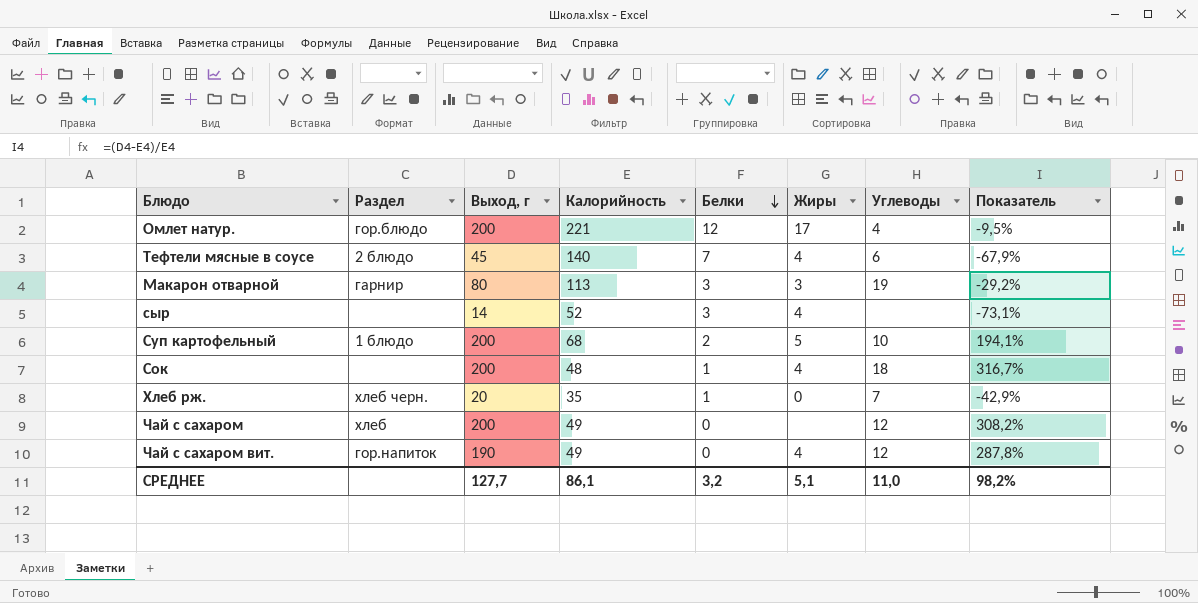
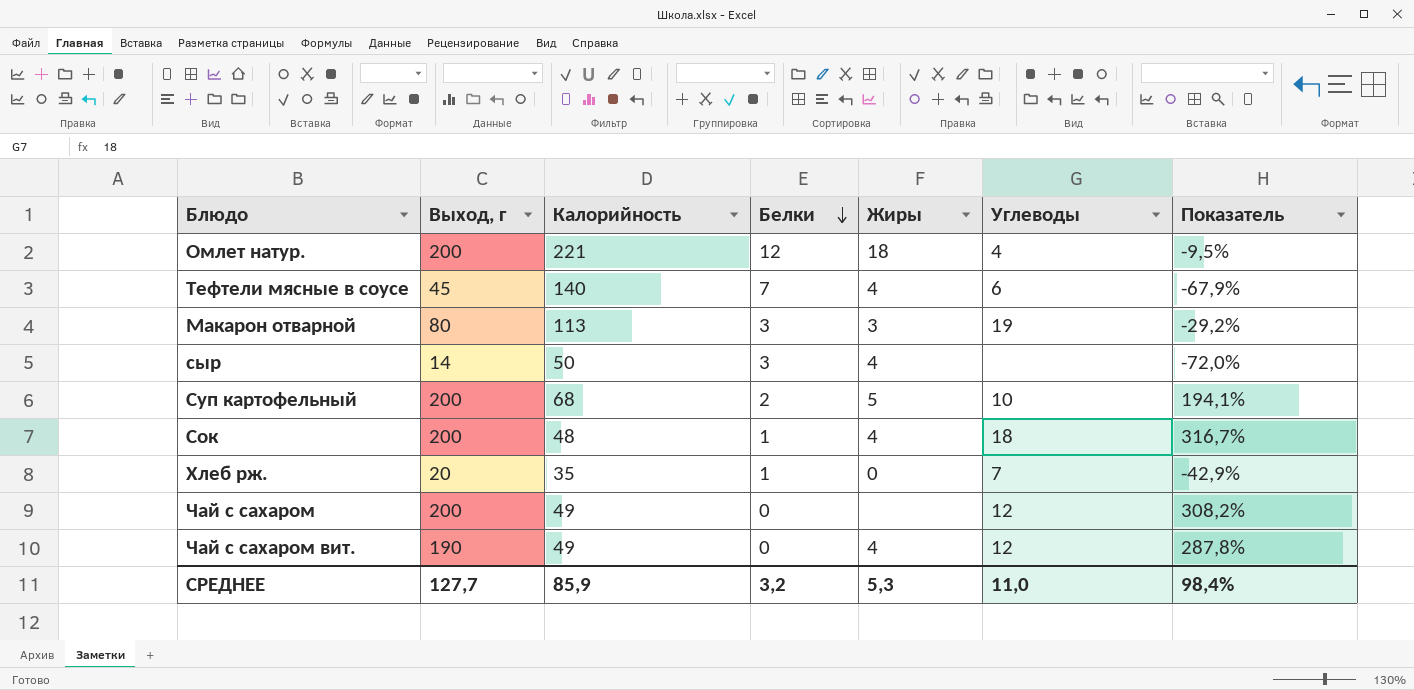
column Раздел | position: 2 -> none
Омлет натур. | Жиры: 17 -> 18
сыр | Калорийность: 52 -> 50
сыр | Показатель: -73,1% -> -72,0%
СРЕДНЕЕ | Калорийность: 86,1 -> 85,9
СРЕДНЕЕ | Жиры: 5,1 -> 5,3
СРЕДНЕЕ | Показатель: 98,2% -> 98,4%

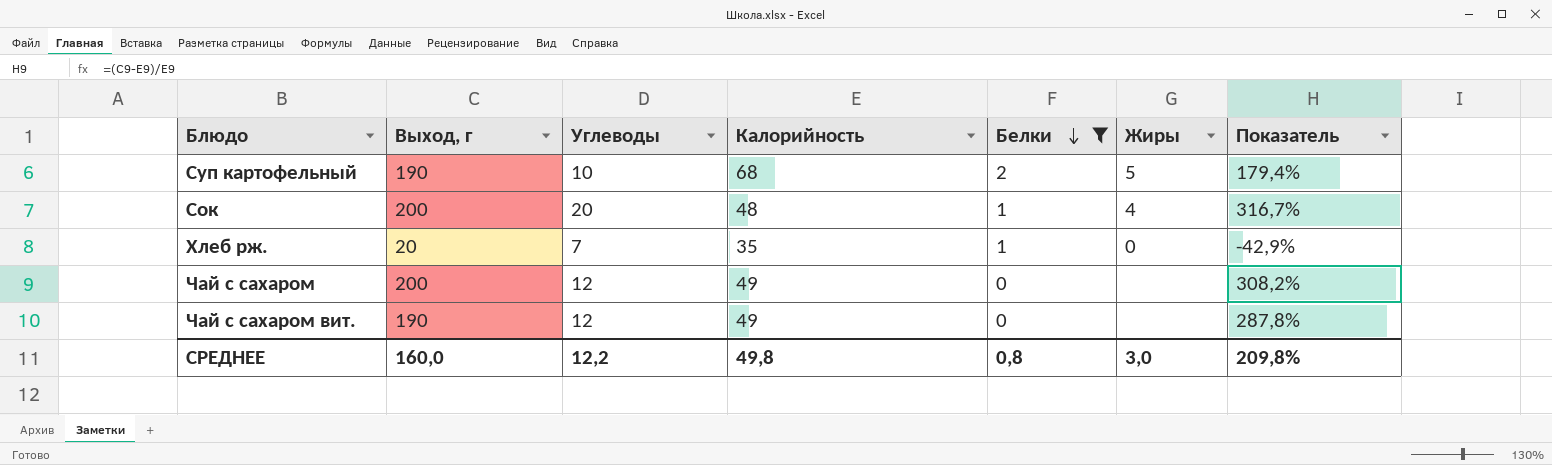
filter: none -> Белки <= 2
column Углеводы | position: 6 -> 3
Суп картофельный | Выход, г: 200 -> 190
Суп картофельный | Показатель: 194,1% -> 179,4%
Сок | Углеводы: 18 -> 20
Чай с сахаром вит. | Жиры: 4 -> none
СРЕДНЕЕ | Выход, г: 127,7 -> 160,0
СРЕДНЕЕ | Углеводы: 11,0 -> 12,2
СРЕДНЕЕ | Калорийность: 85,9 -> 49,8
СРЕДНЕЕ | Белки: 3,2 -> 0,8
СРЕДНЕЕ | Жиры: 5,3 -> 3,0
СРЕДНЕЕ | Показатель: 98,4% -> 209,8%

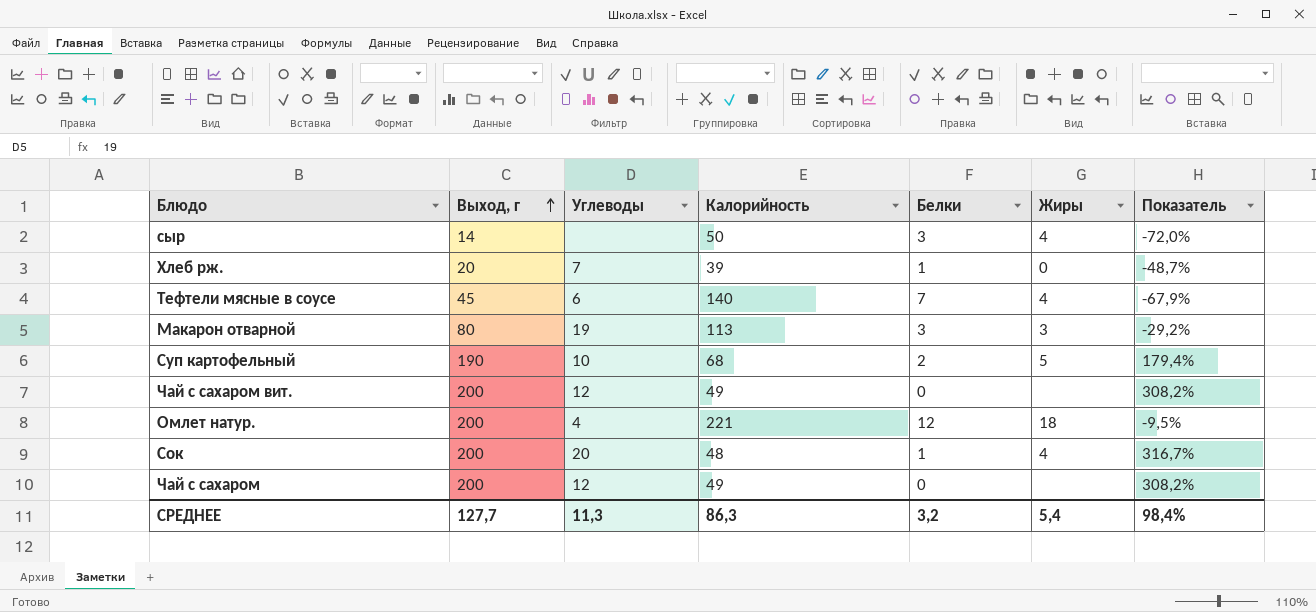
filter: Белки <= 2 -> none
row order: Белки descending -> Выход, г ascending
Хлеб рж. | Калорийность: 35 -> 39
Хлеб рж. | Показатель: -42,9% -> -48,7%
Чай с сахаром вит. | Выход, г: 190 -> 200
Чай с сахаром вит. | Показатель: 287,8% -> 308,2%
СРЕДНЕЕ | Выход, г: 160,0 -> 127,7
СРЕДНЕЕ | Углеводы: 12,2 -> 11,3
СРЕДНЕЕ | Калорийность: 49,8 -> 86,3
СРЕДНЕЕ | Белки: 0,8 -> 3,2
СРЕДНЕЕ | Жиры: 3,0 -> 5,4
СРЕДНЕЕ | Показатель: 209,8% -> 98,4%

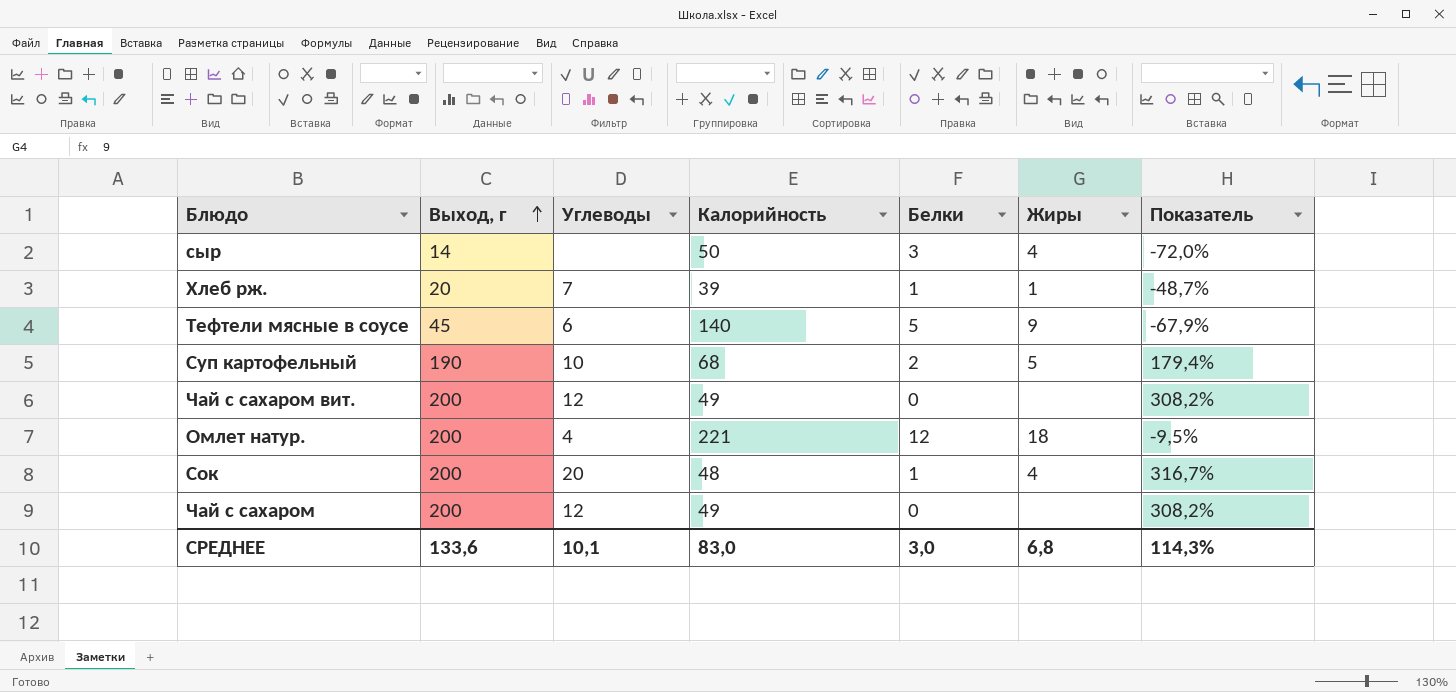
row Макарон отварной: 80 | 19 | 113 | 3 | 3 | -29,2% -> none
Хлеб рж. | Жиры: 0 -> 1
Тефтели мясные в соусе | Белки: 7 -> 5
Тефтели мясные в соусе | Жиры: 4 -> 9
СРЕДНЕЕ | Выход, г: 127,7 -> 133,6
СРЕДНЕЕ | Углеводы: 11,3 -> 10,1
СРЕДНЕЕ | Калорийность: 86,3 -> 83,0
СРЕДНЕЕ | Белки: 3,2 -> 3,0
СРЕДНЕЕ | Жиры: 5,4 -> 6,8
СРЕДНЕЕ | Показатель: 98,4% -> 114,3%

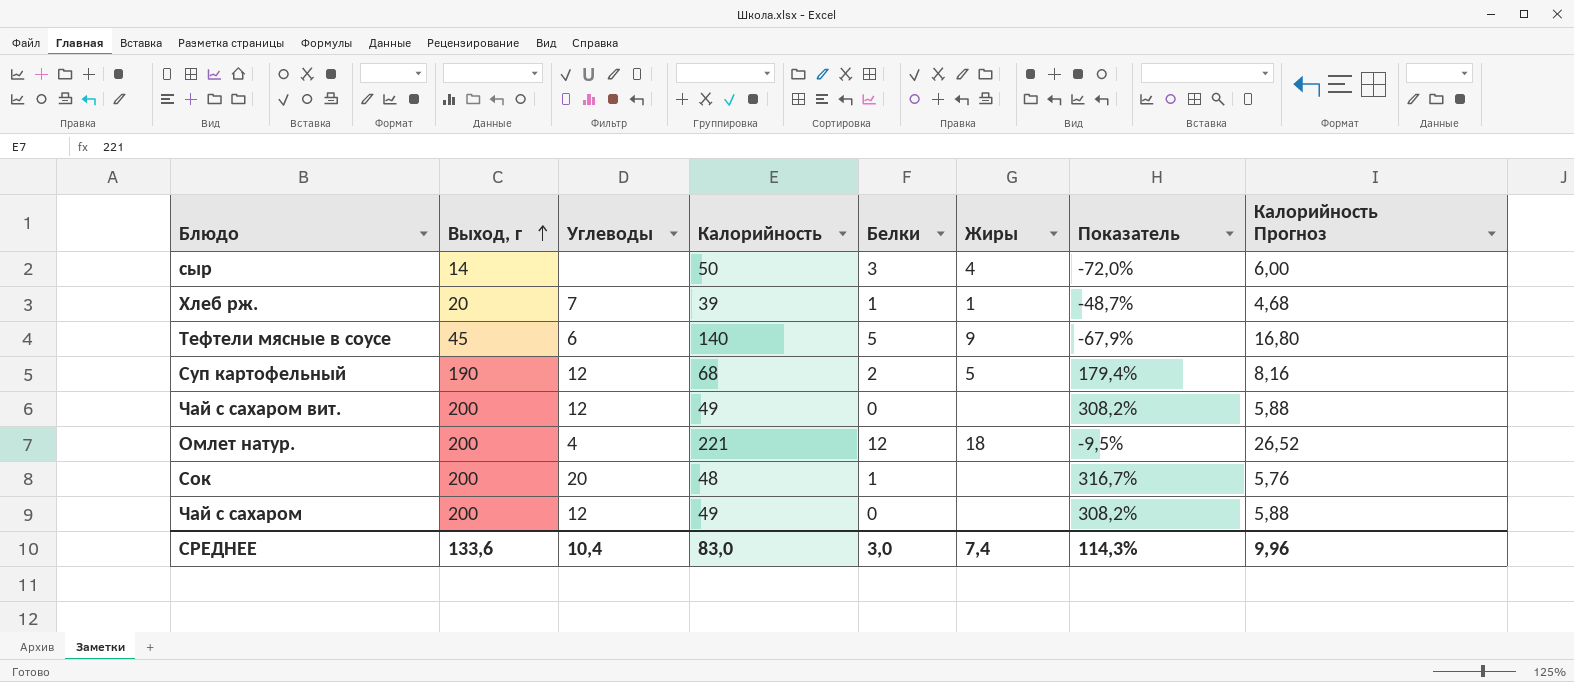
column Калорийность Прогноз | formula: none -> [Калорийность] * 0,12
Суп картофельный | Углеводы: 10 -> 12
Сок | Жиры: 4 -> none
СРЕДНЕЕ | Углеводы: 10,1 -> 10,4
СРЕДНЕЕ | Жиры: 6,8 -> 7,4

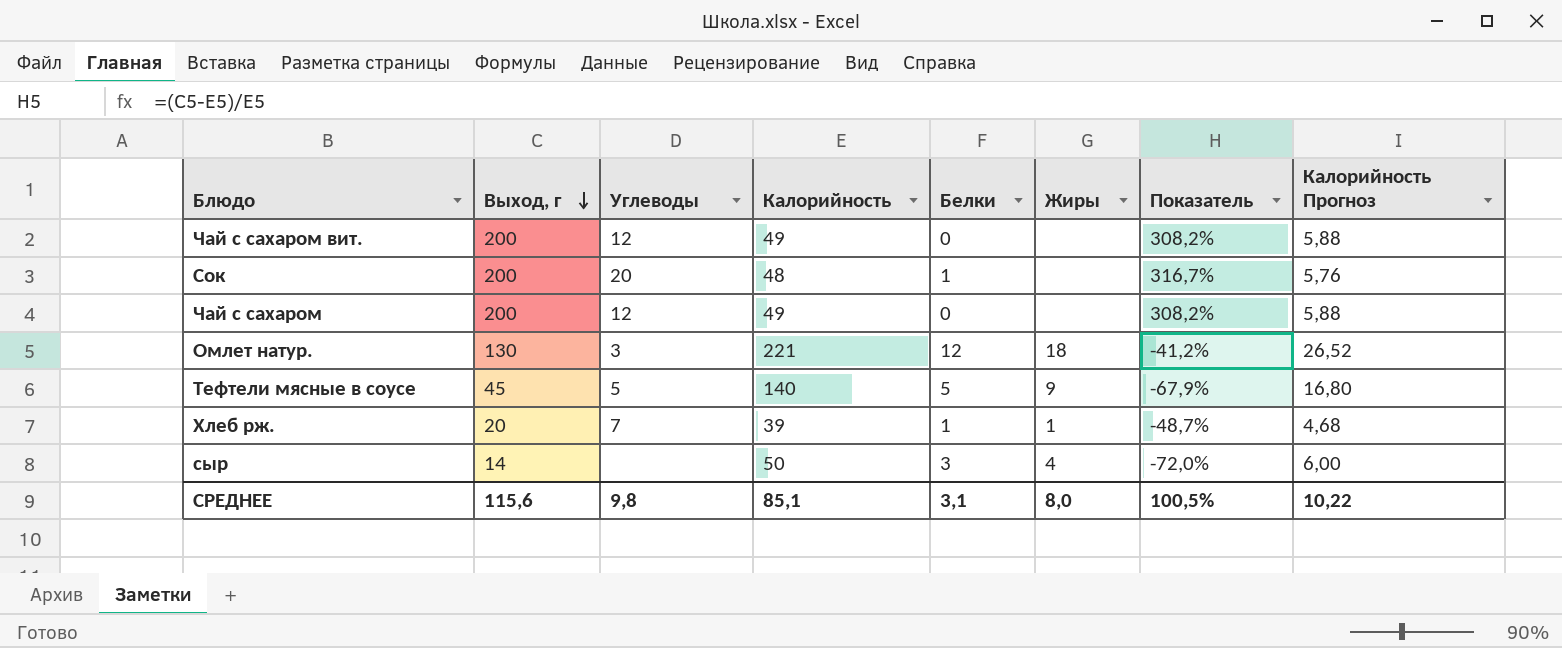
row order: Выход, г ascending -> Выход, г descending
row Суп картофельный: 190 | 12 | 68 | 2 | 5 | 179,4% | 8,16 -> none
Омлет натур. | Выход, г: 200 -> 130
Омлет натур. | Углеводы: 4 -> 3
Омлет натур. | Показатель: -9,5% -> -41,2%
Тефтели мясные в соусе | Углеводы: 6 -> 5
СРЕДНЕЕ | Выход, г: 133,6 -> 115,6
СРЕДНЕЕ | Углеводы: 10,4 -> 9,8
СРЕДНЕЕ | Калорийность: 83,0 -> 85,1
СРЕДНЕЕ | Белки: 3,0 -> 3,1
СРЕДНЕЕ | Жиры: 7,4 -> 8,0
СРЕДНЕЕ | Показатель: 114,3% -> 100,5%
СРЕДНЕЕ | Калорийность Прогноз: 9,96 -> 10,22

